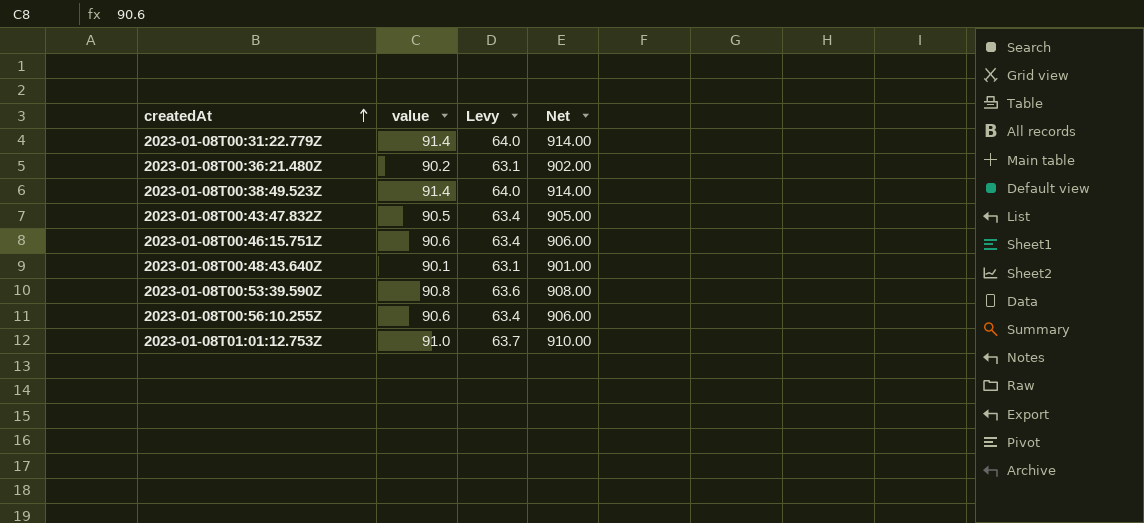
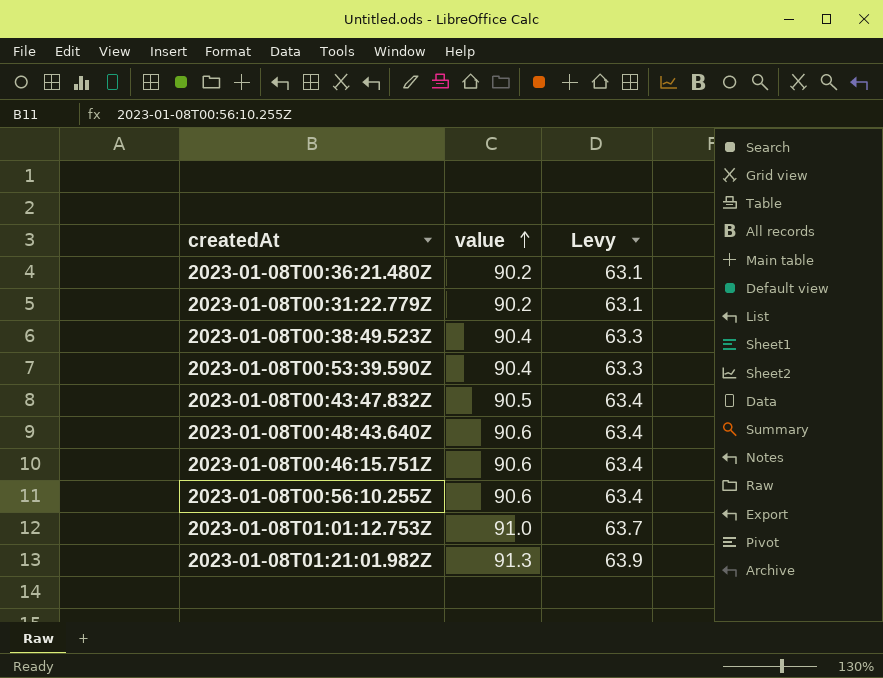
row order: createdAt ascending -> value ascending
column Net | formula: [value] * 10 -> none
2023-01-08T00:31:22.779Z | value: 91.4 -> 90.2
2023-01-08T00:31:22.779Z | Levy: 64.0 -> 63.1
2023-01-08T00:38:49.523Z | value: 91.4 -> 90.4
2023-01-08T00:38:49.523Z | Levy: 64.0 -> 63.3
2023-01-08T00:53:39.590Z | value: 90.8 -> 90.4
2023-01-08T00:53:39.590Z | Levy: 63.6 -> 63.3
2023-01-08T00:48:43.640Z | value: 90.1 -> 90.6
2023-01-08T00:48:43.640Z | Levy: 63.1 -> 63.4
row 2023-01-08T01:21:01.982Z: none -> 91.3 | 63.9

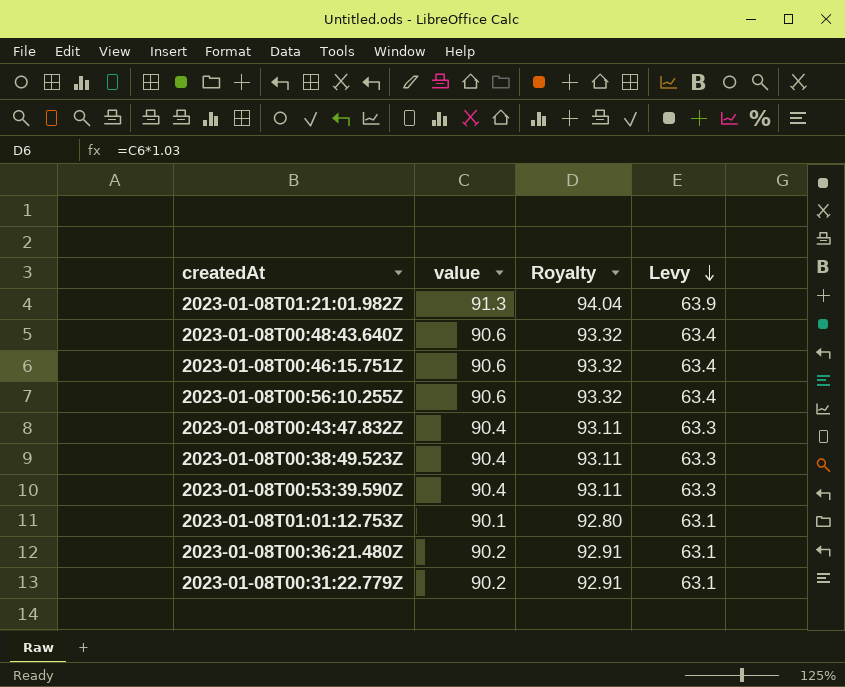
row order: value ascending -> Levy descending
column Royalty | formula: none -> [value] * 1.03
2023-01-08T00:43:47.832Z | value: 90.5 -> 90.4
2023-01-08T00:43:47.832Z | Levy: 63.4 -> 63.3
2023-01-08T01:01:12.753Z | value: 91.0 -> 90.1
2023-01-08T01:01:12.753Z | Levy: 63.7 -> 63.1

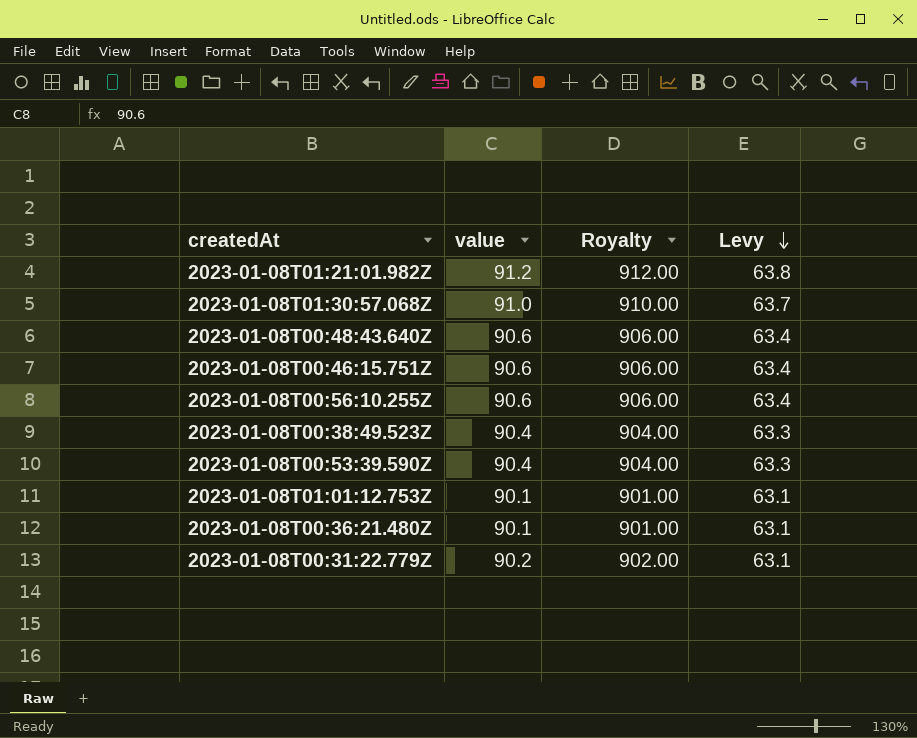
column Royalty | formula: [value] * 1.03 -> [value] * 10
row 2023-01-08T00:43:47.832Z: 90.4 | 93.11 | 63.3 -> none
2023-01-08T01:21:01.982Z | value: 91.3 -> 91.2
2023-01-08T01:21:01.982Z | Levy: 63.9 -> 63.8
row 2023-01-08T01:30:57.068Z: none -> 91.0 | 910.00 | 63.7
2023-01-08T00:36:21.480Z | value: 90.2 -> 90.1

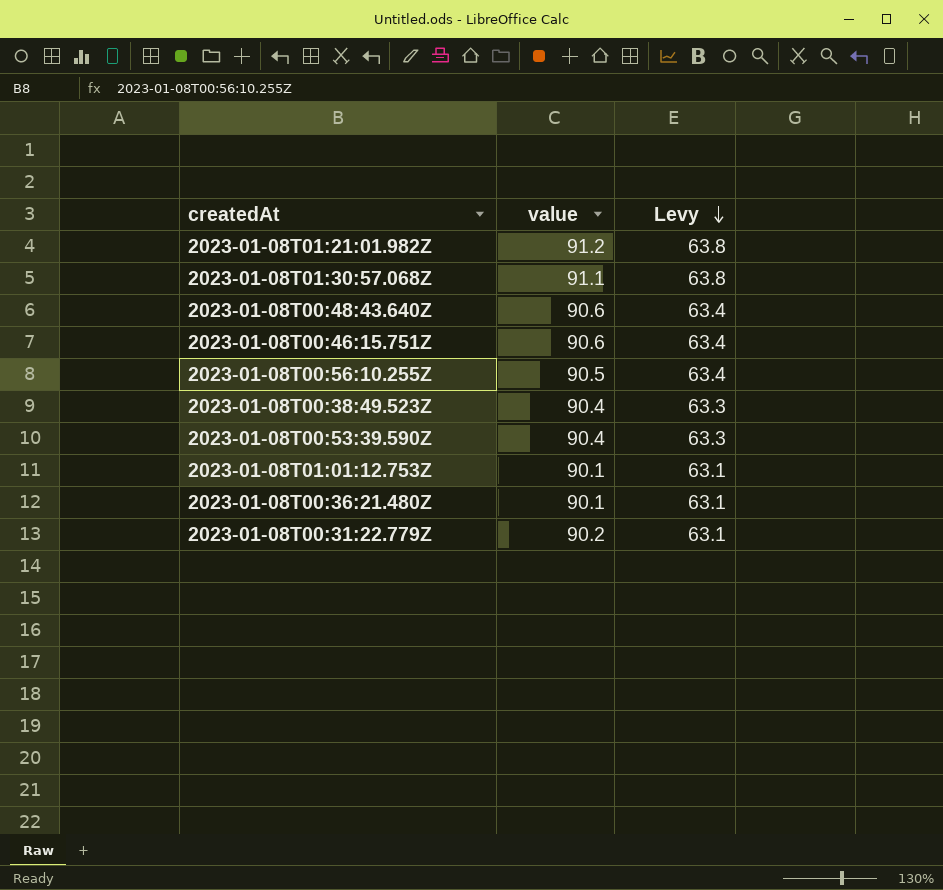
column Royalty | formula: [value] * 10 -> none
2023-01-08T01:30:57.068Z | value: 91.0 -> 91.1
2023-01-08T01:30:57.068Z | Levy: 63.7 -> 63.8
2023-01-08T00:56:10.255Z | value: 90.6 -> 90.5

